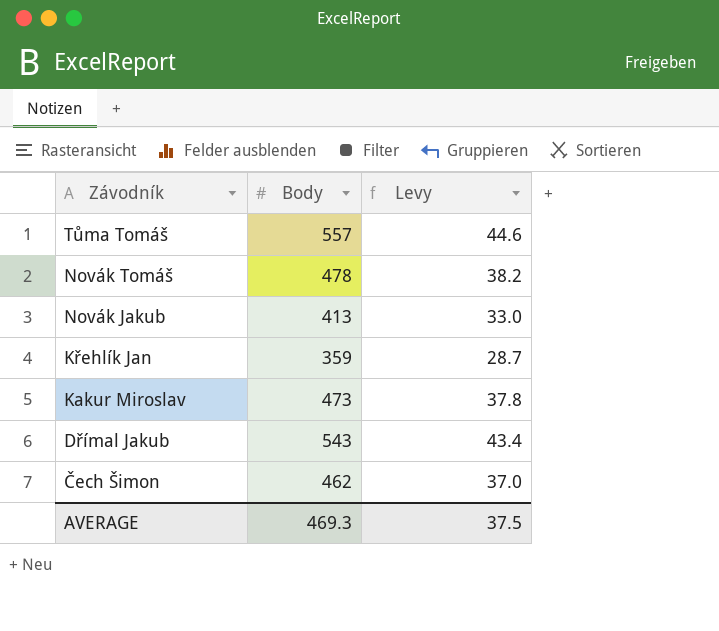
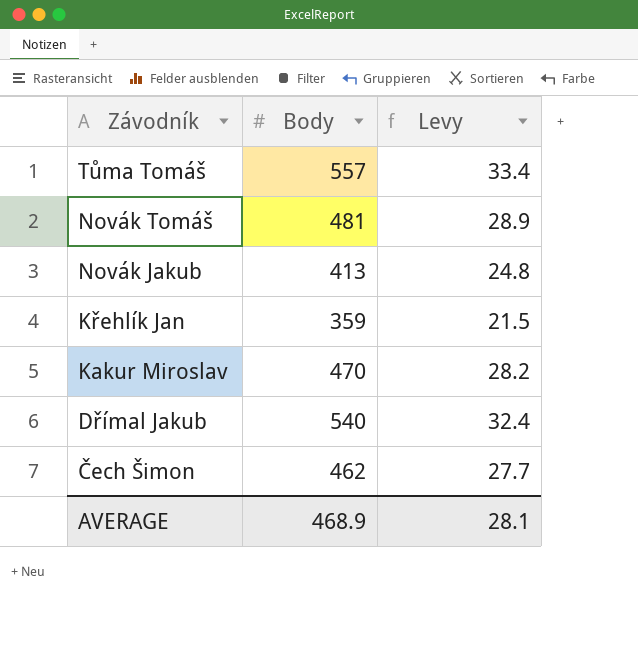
column Levy | formula: [Body] * 0.08 -> [Body] * 0.06
Novák Tomáš | Body: 478 -> 481
Kakur Miroslav | Body: 473 -> 470
Dřímal Jakub | Body: 543 -> 540
AVERAGE | Body: 469.3 -> 468.9
AVERAGE | Levy: 37.5 -> 28.1

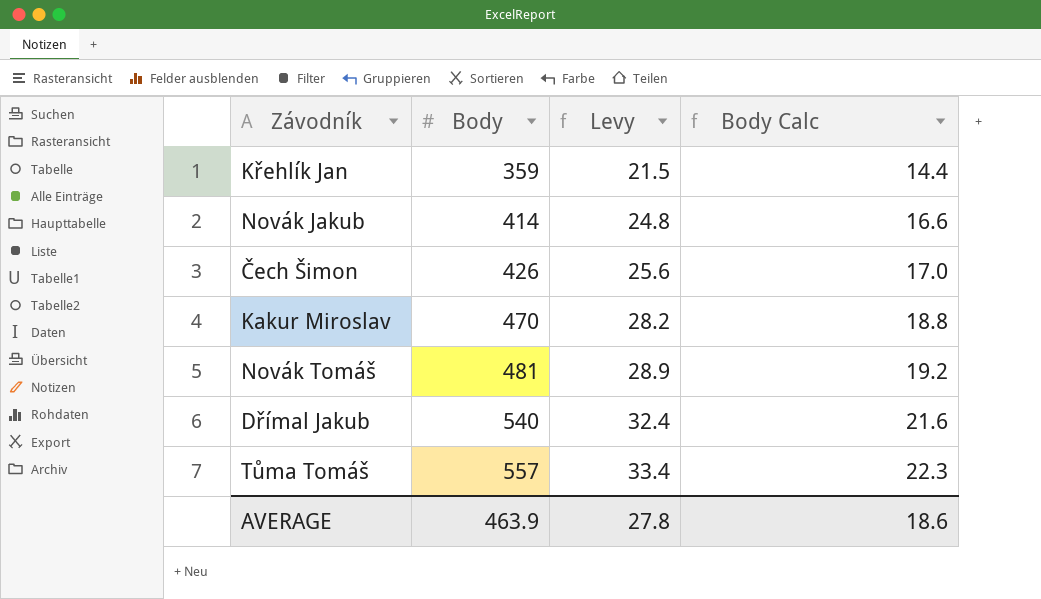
row order: Závodník descending -> Body ascending
column Body Calc | formula: none -> [Body] * 0.04
Novák Jakub | Body: 413 -> 414
Čech Šimon | Body: 462 -> 426
Čech Šimon | Levy: 27.7 -> 25.6
AVERAGE | Body: 468.9 -> 463.9
AVERAGE | Levy: 28.1 -> 27.8

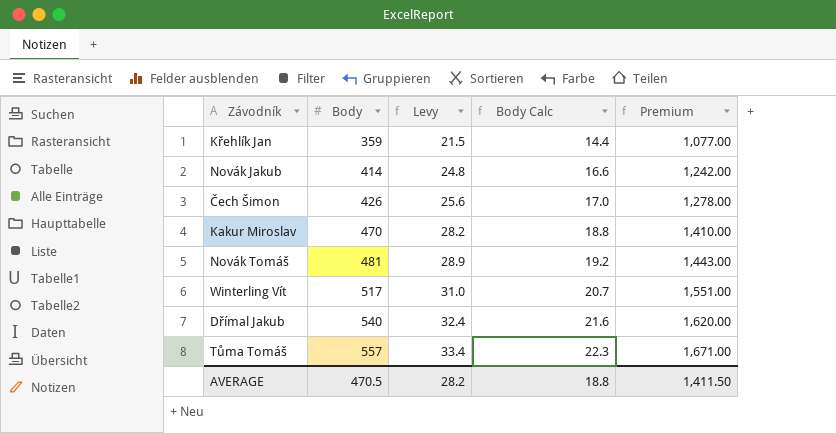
column Premium | formula: none -> [Body] * 3
row Winterling Vít: none -> 517 | 31.0 | 20.7 | 1,551.00
AVERAGE | Body: 463.9 -> 470.5
AVERAGE | Levy: 27.8 -> 28.2
AVERAGE | Body Calc: 18.6 -> 18.8

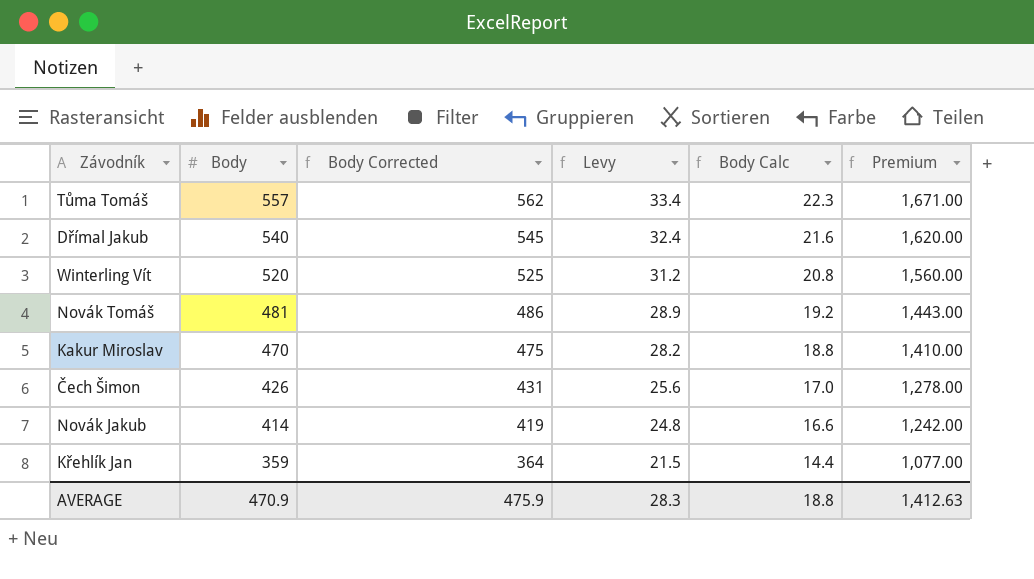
row order: Body ascending -> Body descending
column Body Corrected | formula: none -> [Body] + 5
Winterling Vít | Body: 517 -> 520
Winterling Vít | Levy: 31.0 -> 31.2
Winterling Vít | Body Calc: 20.7 -> 20.8
Winterling Vít | Premium: 1,551.00 -> 1,560.00
AVERAGE | Body: 470.5 -> 470.9
AVERAGE | Levy: 28.2 -> 28.3
AVERAGE | Premium: 1,411.50 -> 1,412.63

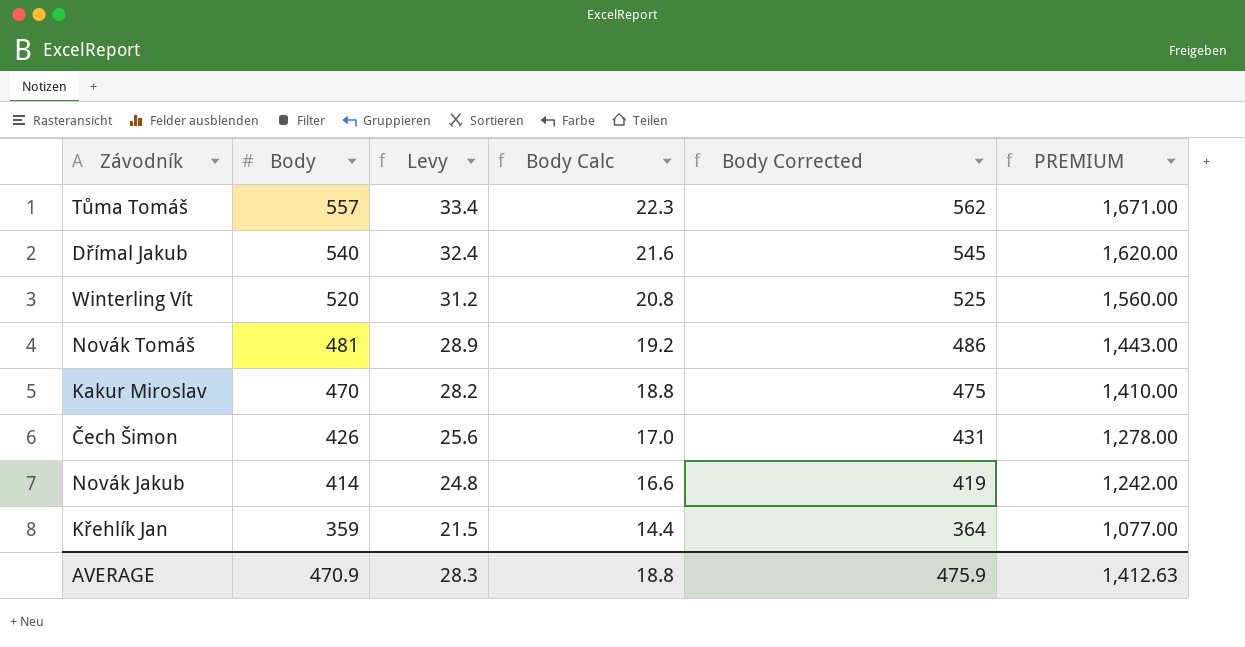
column Body Corrected | position: 3 -> 5
column name: Premium -> PREMIUM

